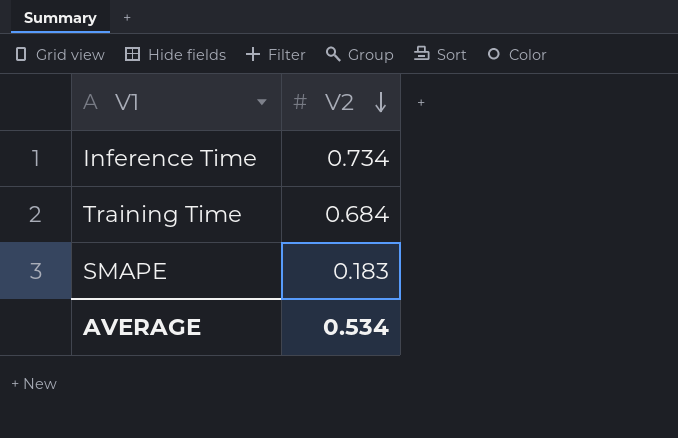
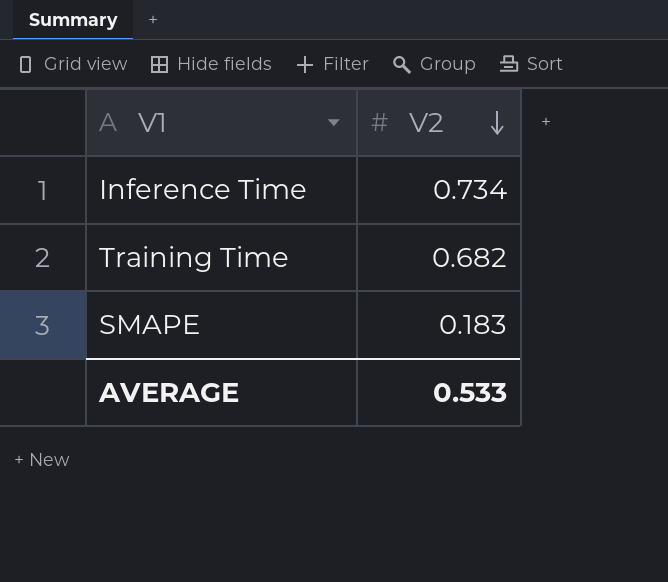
Training Time | V2: 0.684 -> 0.682
AVERAGE | V2: 0.534 -> 0.533

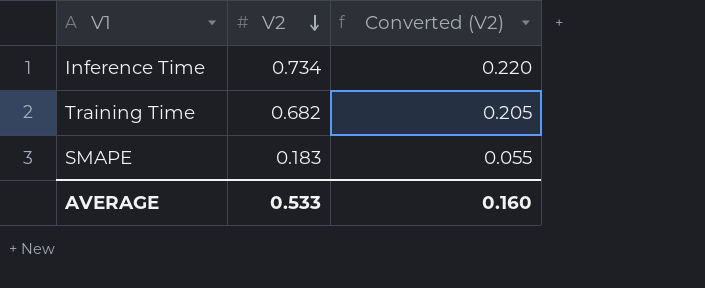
column Converted (V2) | formula: none -> [V2] * 0.3

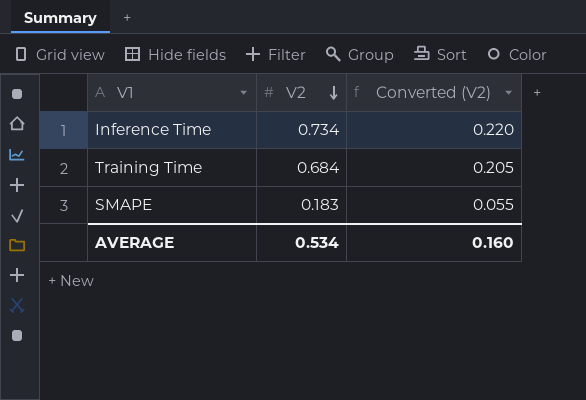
Training Time | V2: 0.682 -> 0.684
AVERAGE | V2: 0.533 -> 0.534

